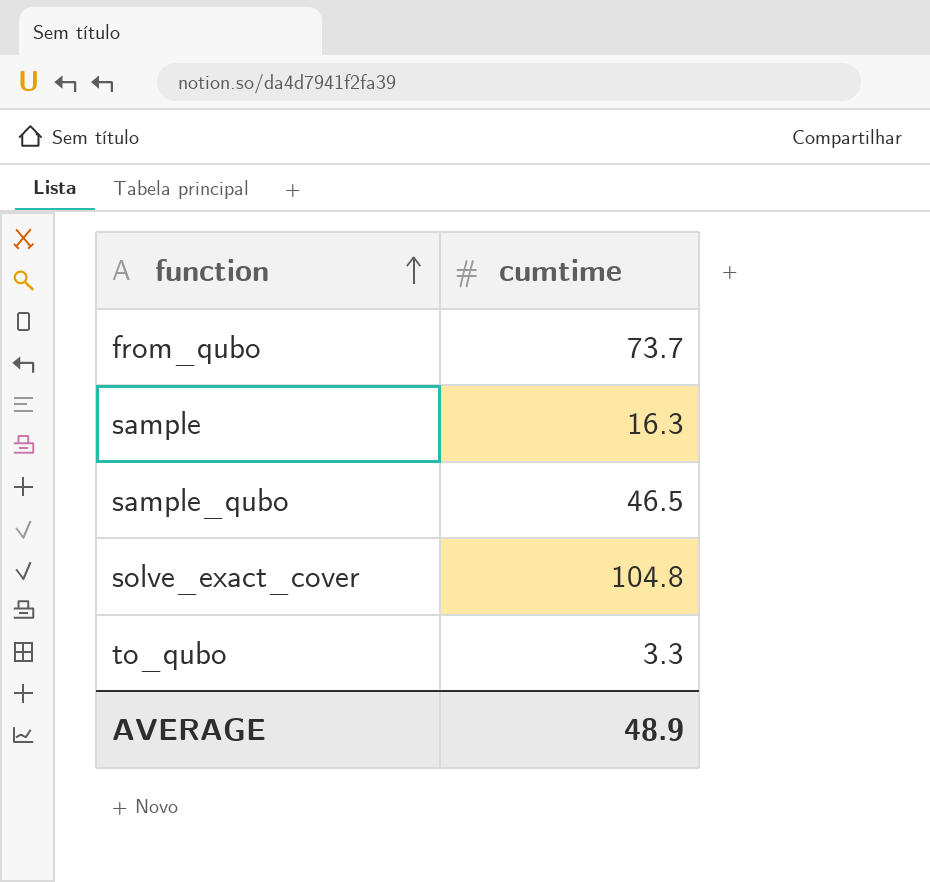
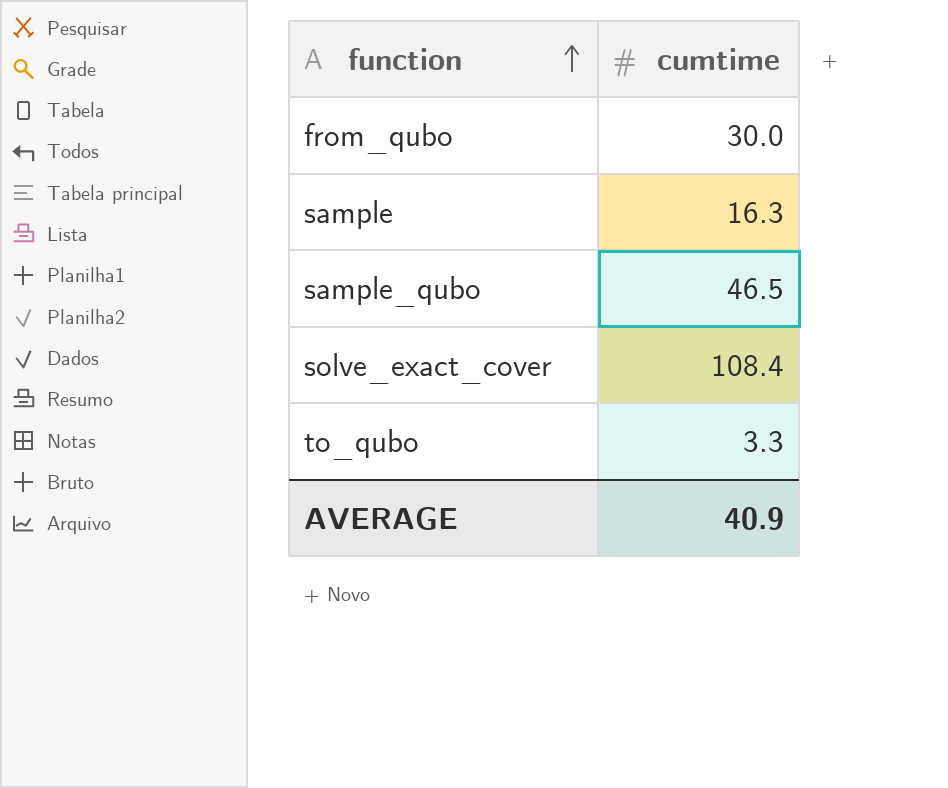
from_qubo | cumtime: 73.7 -> 30.0
solve_exact_cover | cumtime: 104.8 -> 108.4
AVERAGE | cumtime: 48.9 -> 40.9

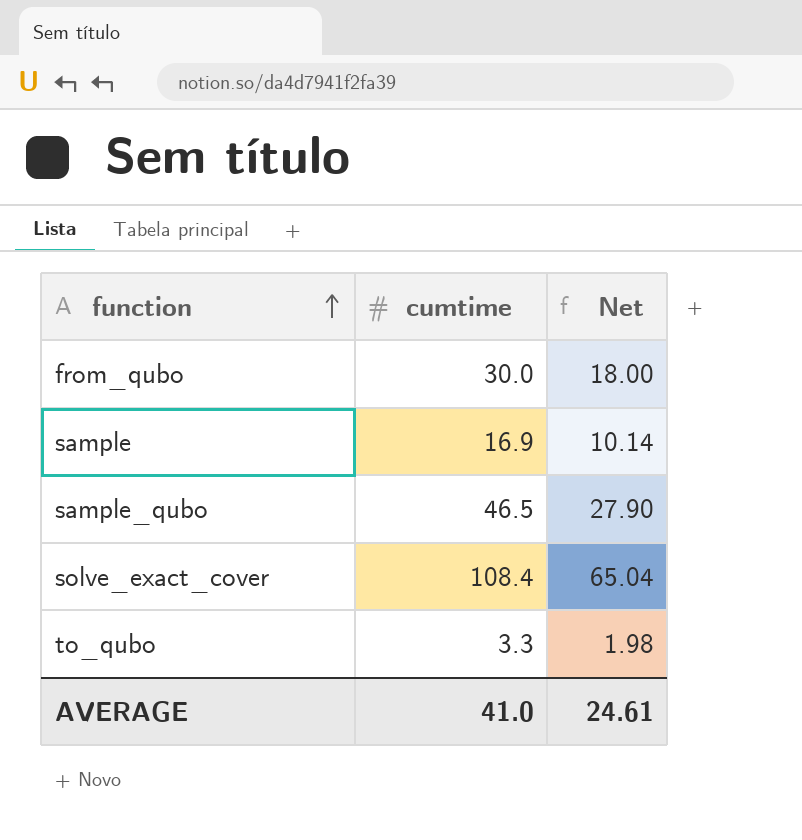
column Net | formula: none -> [cumtime] * 0.6
sample | cumtime: 16.3 -> 16.9
AVERAGE | cumtime: 40.9 -> 41.0

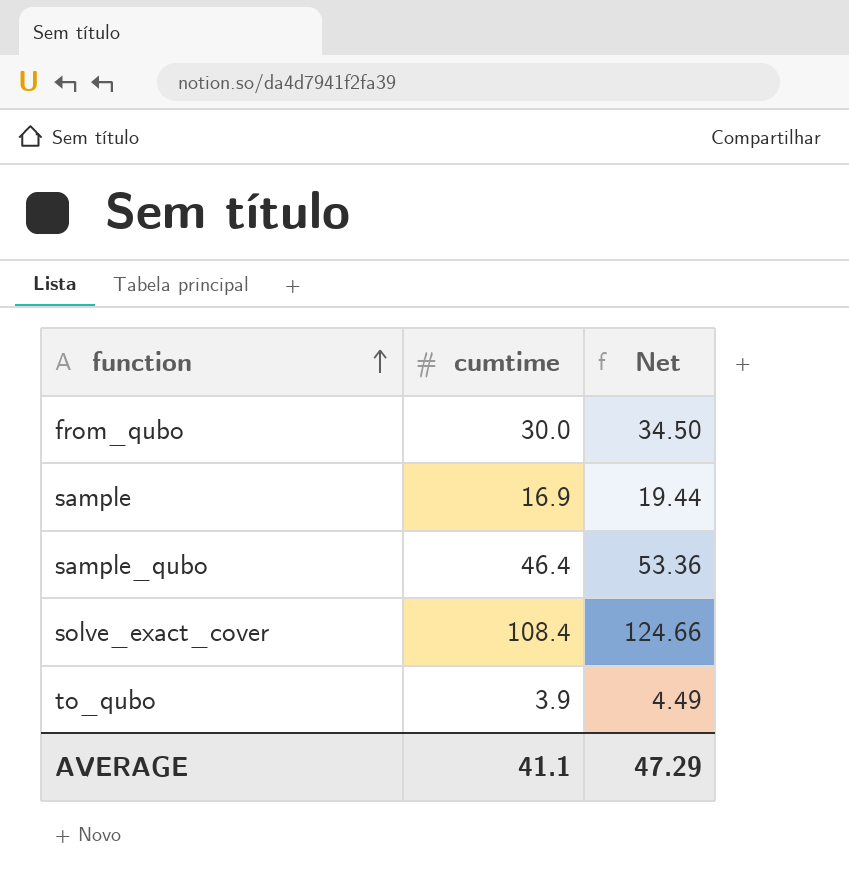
column Net | formula: [cumtime] * 0.6 -> [cumtime] * 1.15
sample_qubo | cumtime: 46.5 -> 46.4
to_qubo | cumtime: 3.3 -> 3.9
AVERAGE | cumtime: 41.0 -> 41.1
AVERAGE | Net: 24.61 -> 47.29

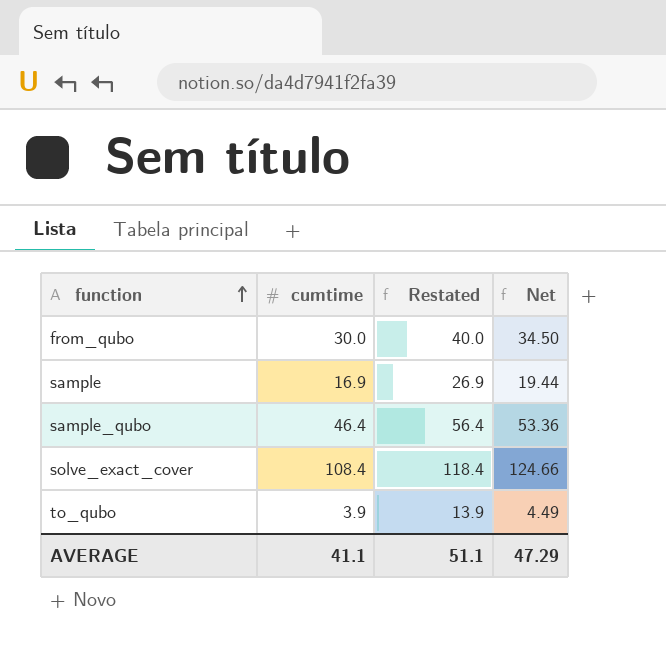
column Restated | formula: none -> [cumtime] + 10

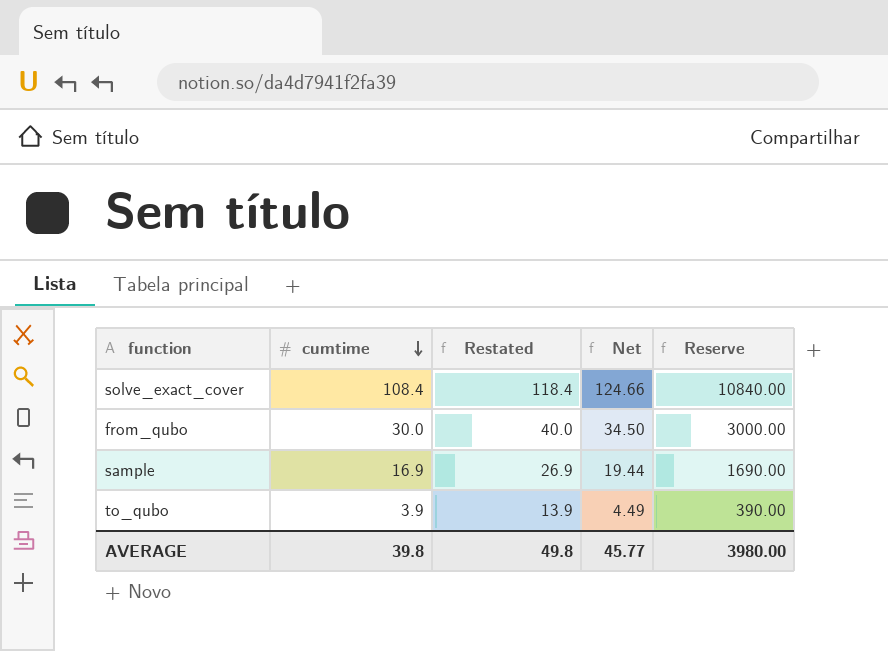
row order: function ascending -> cumtime descending
column Reserve | formula: none -> [cumtime] * 100
row sample_qubo: 46.4 | 56.4 | 53.36 -> none
AVERAGE | cumtime: 41.1 -> 39.8
AVERAGE | Restated: 51.1 -> 49.8
AVERAGE | Net: 47.29 -> 45.77

